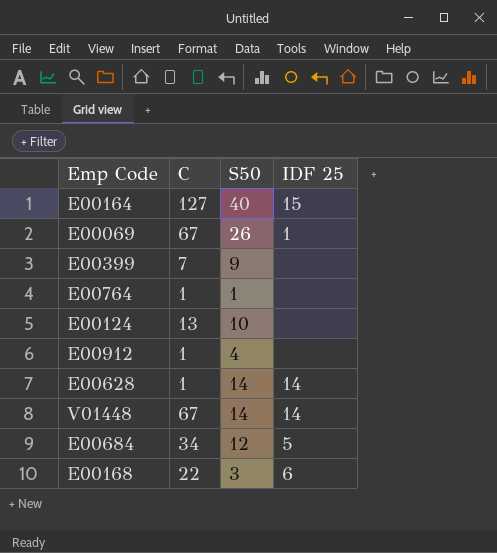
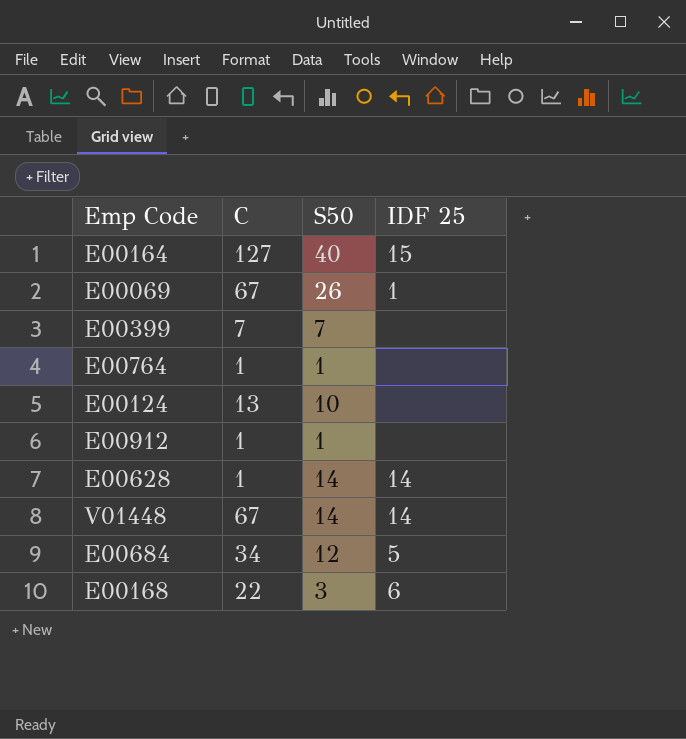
E00399 | S50: 9 -> 7
E00912 | S50: 4 -> 1

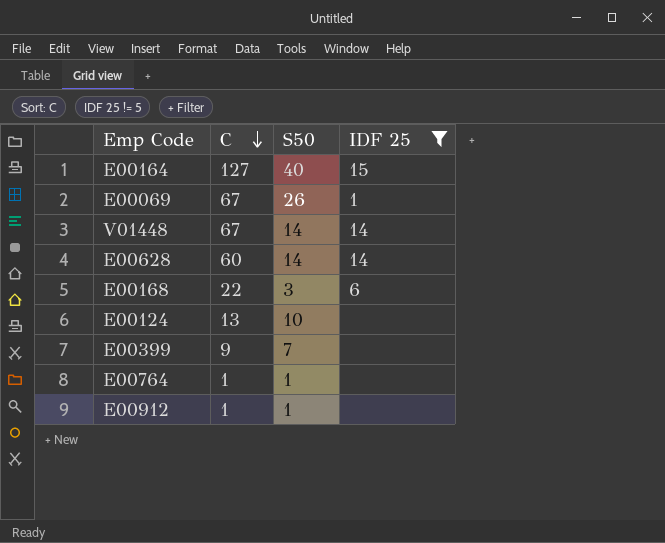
filter: none -> IDF 25 != 5
row order: none -> C descending
E00628 | C: 1 -> 60
E00399 | C: 7 -> 9

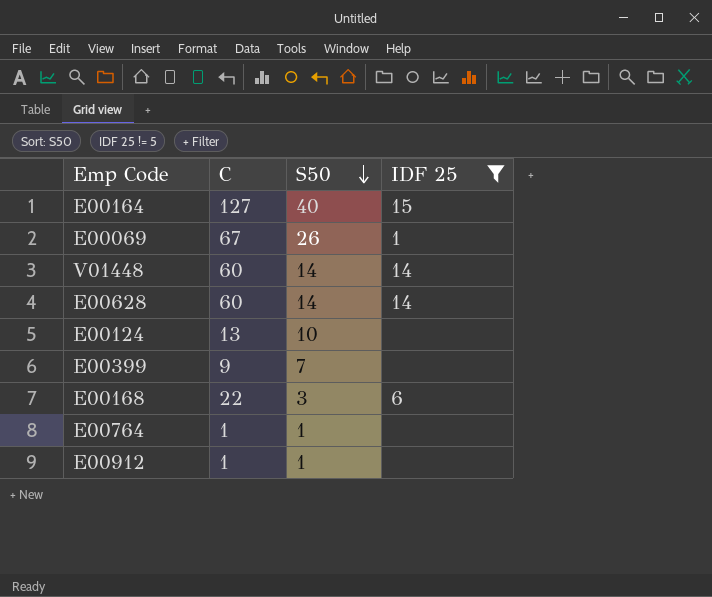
row order: C descending -> S50 descending
V01448 | C: 67 -> 60

